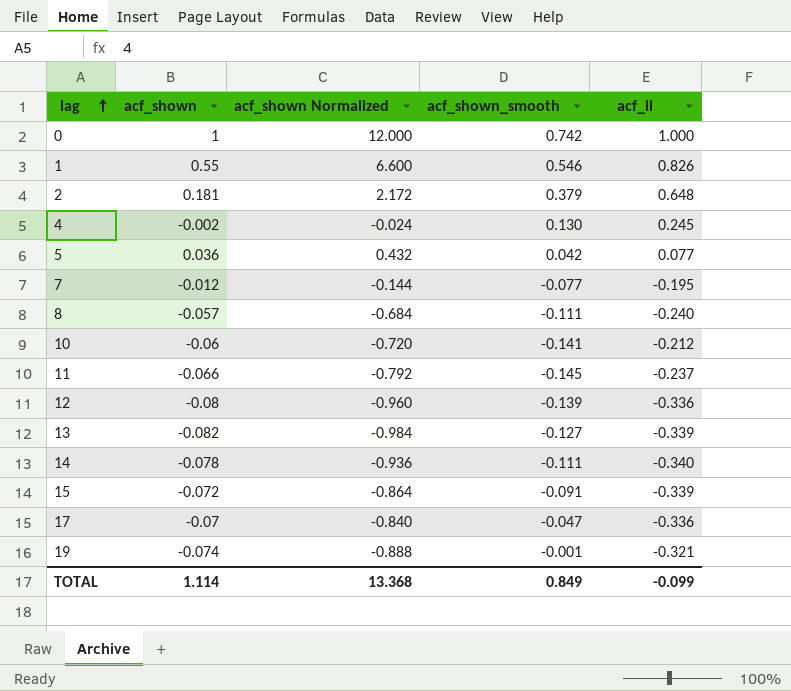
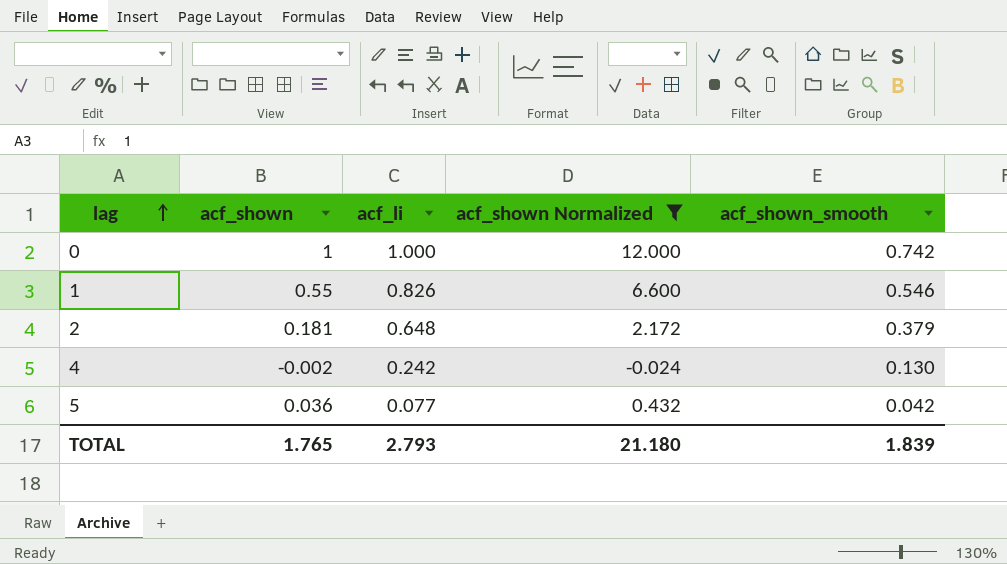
filter: none -> acf_shown Normalized >= -0.024
column acf_li | position: 5 -> 3
4 | acf_li: 0.245 -> 0.242
TOTAL | acf_shown: 1.114 -> 1.765
TOTAL | acf_li: -0.099 -> 2.793
TOTAL | acf_shown Normalized: 13.368 -> 21.180
TOTAL | acf_shown_smooth: 0.849 -> 1.839

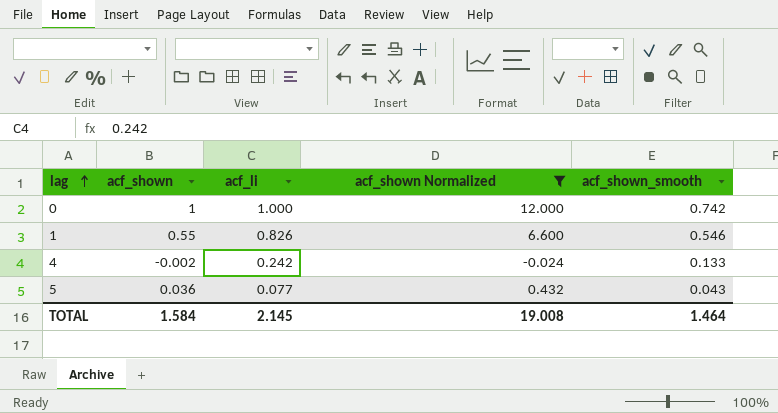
row 2: 0.181 | 0.648 | 2.172 | 0.379 -> none
4 | acf_shown_smooth: 0.130 -> 0.133
5 | acf_shown_smooth: 0.042 -> 0.043
TOTAL | acf_shown: 1.765 -> 1.584
TOTAL | acf_li: 2.793 -> 2.145
TOTAL | acf_shown Normalized: 21.180 -> 19.008
TOTAL | acf_shown_smooth: 1.839 -> 1.464

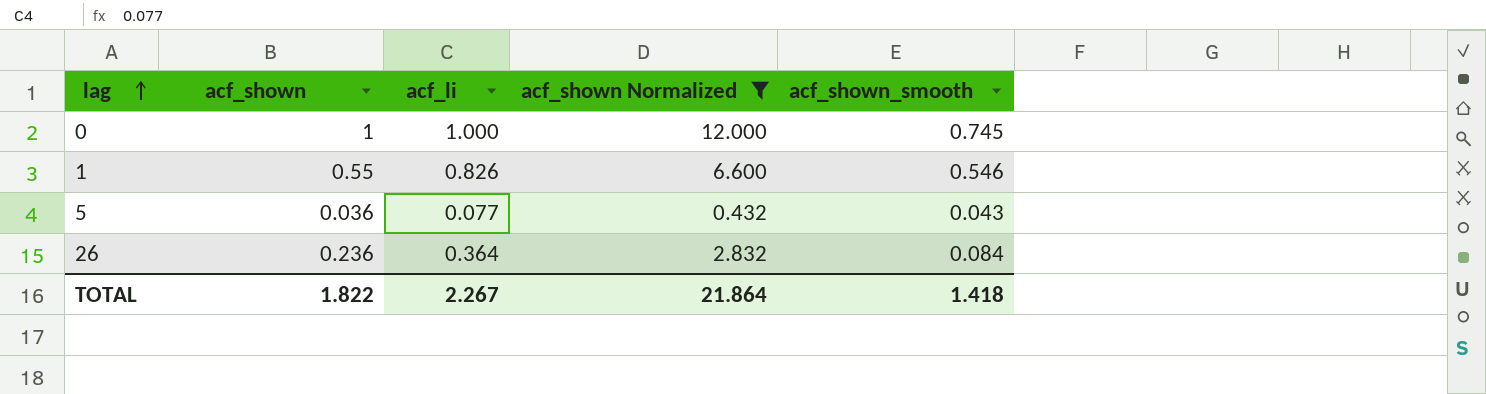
row 4: -0.002 | 0.242 | -0.024 | 0.133 -> none
0 | acf_shown_smooth: 0.742 -> 0.745
row 26: none -> 0.236 | 0.364 | 2.832 | 0.084
TOTAL | acf_shown: 1.584 -> 1.822
TOTAL | acf_li: 2.145 -> 2.267
TOTAL | acf_shown Normalized: 19.008 -> 21.864
TOTAL | acf_shown_smooth: 1.464 -> 1.418

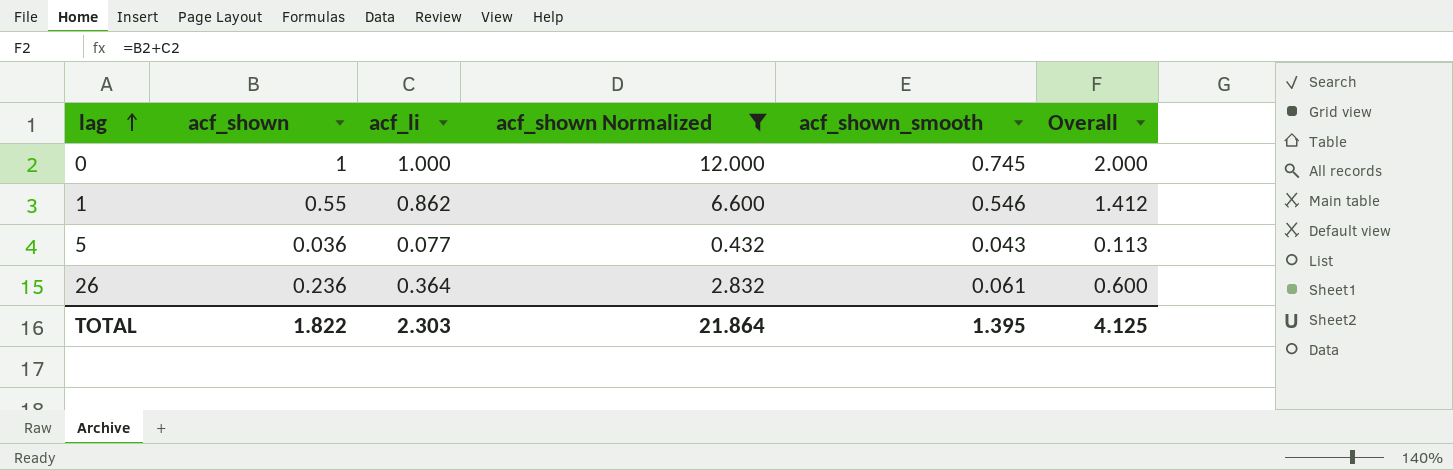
column Overall | formula: none -> [acf_shown] + [acf_li]
1 | acf_li: 0.826 -> 0.862
26 | acf_shown_smooth: 0.084 -> 0.061
TOTAL | acf_li: 2.267 -> 2.303
TOTAL | acf_shown_smooth: 1.418 -> 1.395

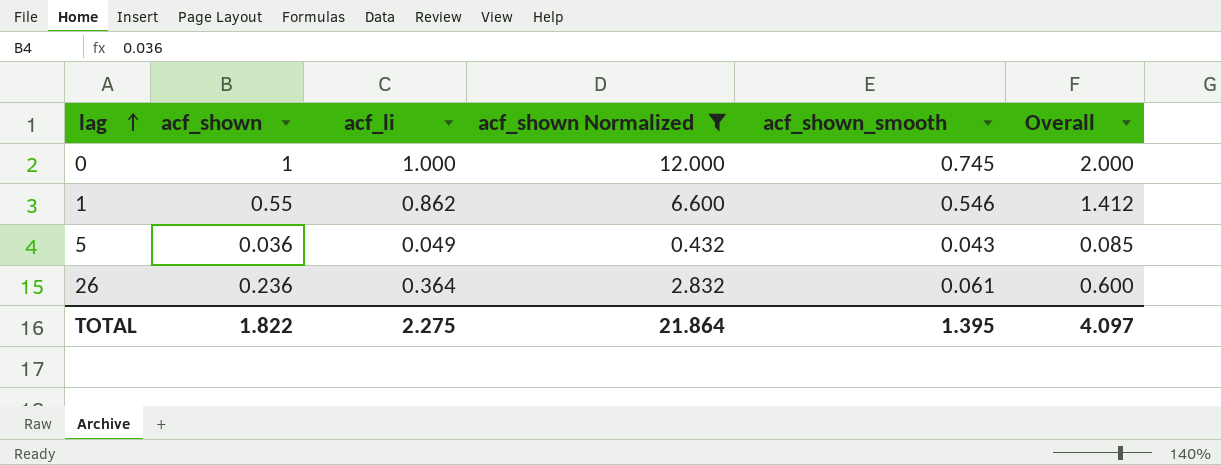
5 | acf_li: 0.077 -> 0.049
5 | Overall: 0.113 -> 0.085
TOTAL | acf_li: 2.303 -> 2.275
TOTAL | Overall: 4.125 -> 4.097

